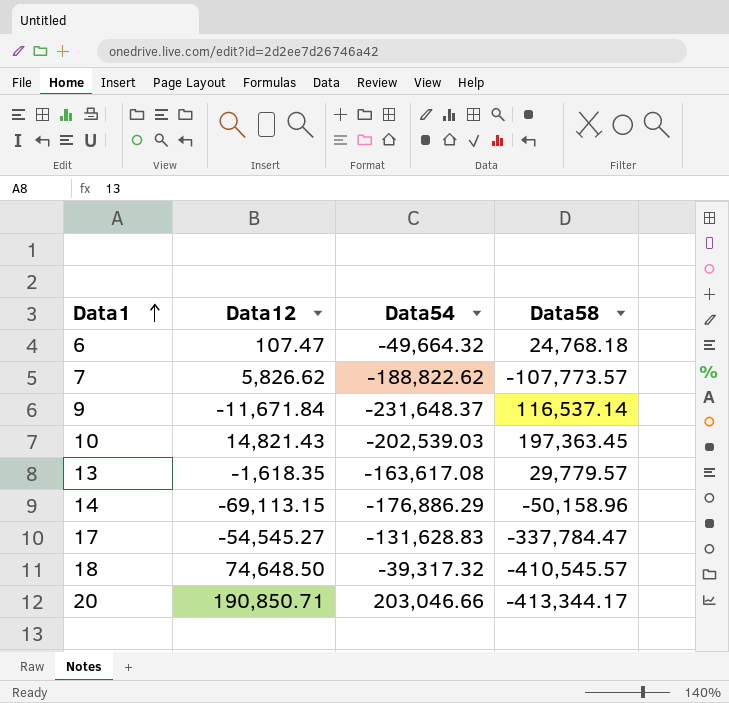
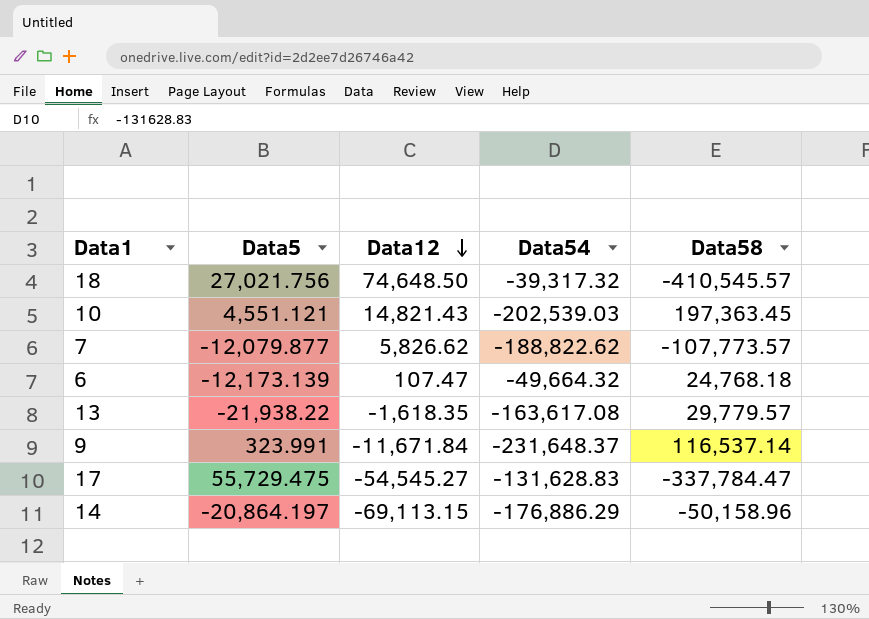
row order: Data1 ascending -> Data12 descending
column Data5 | position: none -> 2
row 20: 190,850.71 | 203,046.66 | -413,344.17 -> none

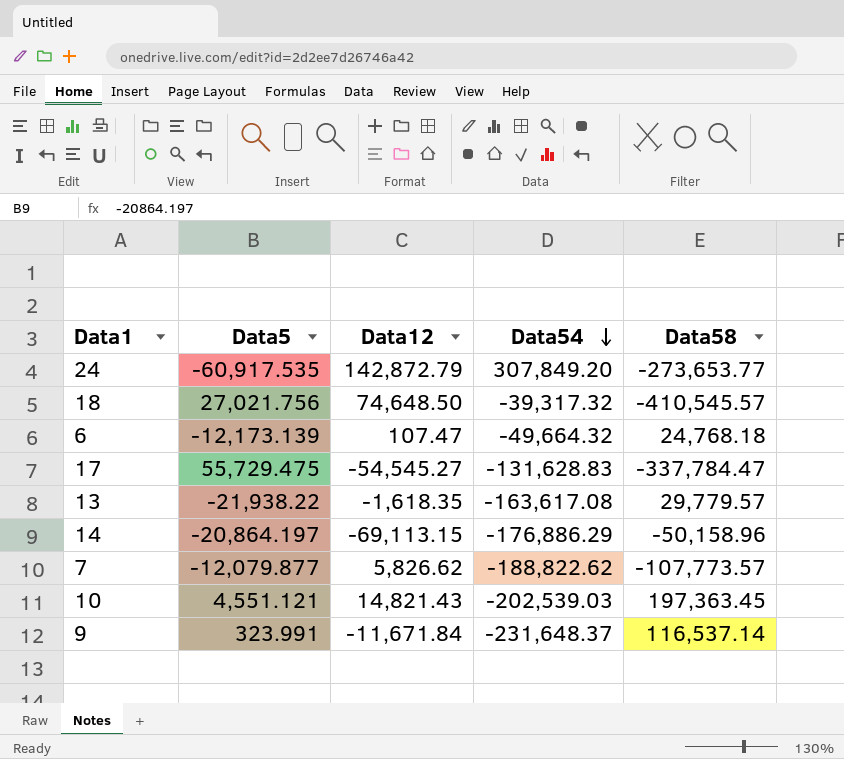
row order: Data12 descending -> Data54 descending
row 24: none -> -60,917.535 | 142,872.79 | 307,849.20 | -273,653.77

